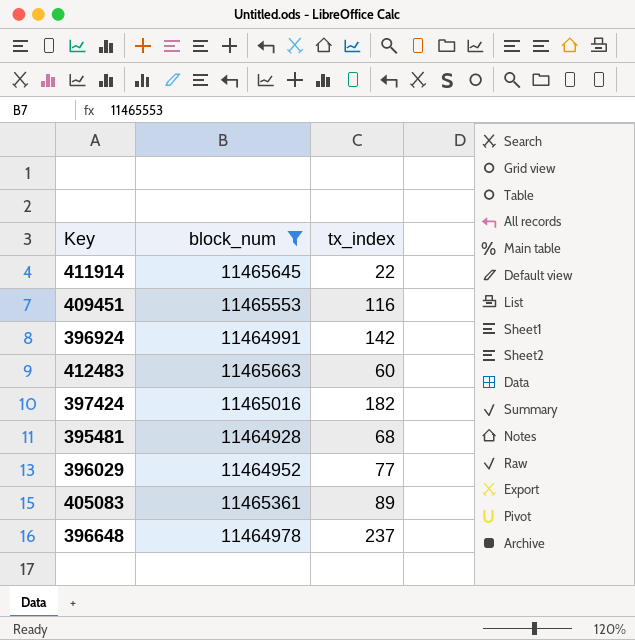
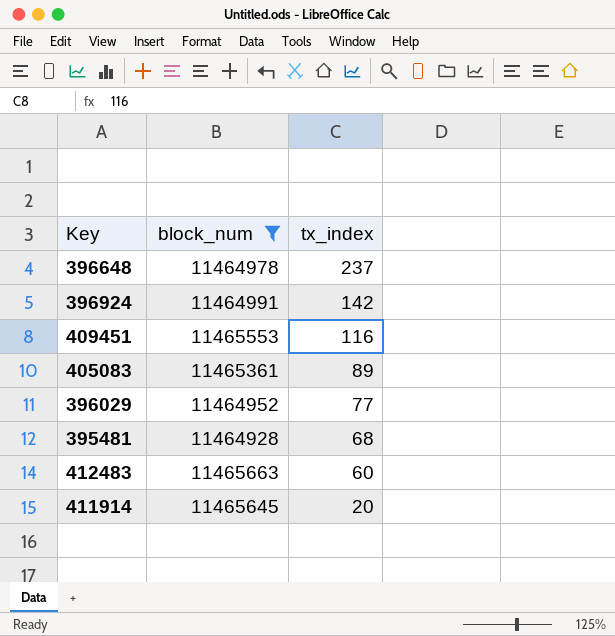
row order: none -> tx_index descending
row 397424: 11465016 | 182 -> none
411914 | tx_index: 22 -> 20

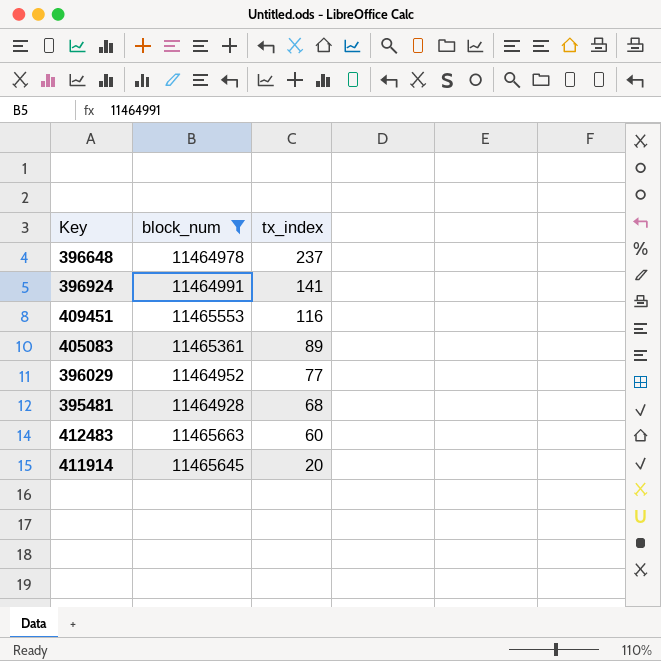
396924 | tx_index: 142 -> 141

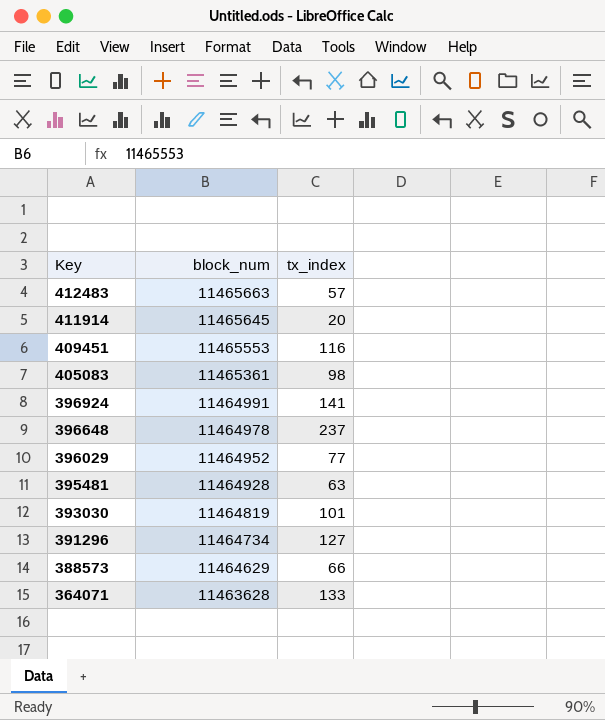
filter: block_num >= 11464928 -> none
row order: tx_index descending -> Key descending
412483 | tx_index: 60 -> 57
405083 | tx_index: 89 -> 98
395481 | tx_index: 68 -> 63

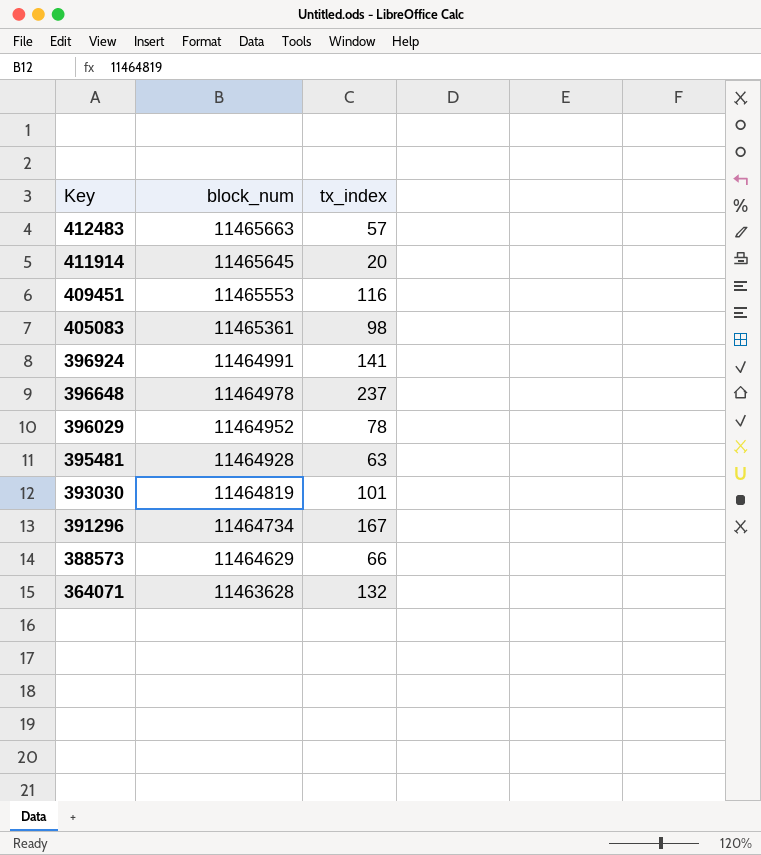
396029 | tx_index: 77 -> 78
391296 | tx_index: 127 -> 167
364071 | tx_index: 133 -> 132

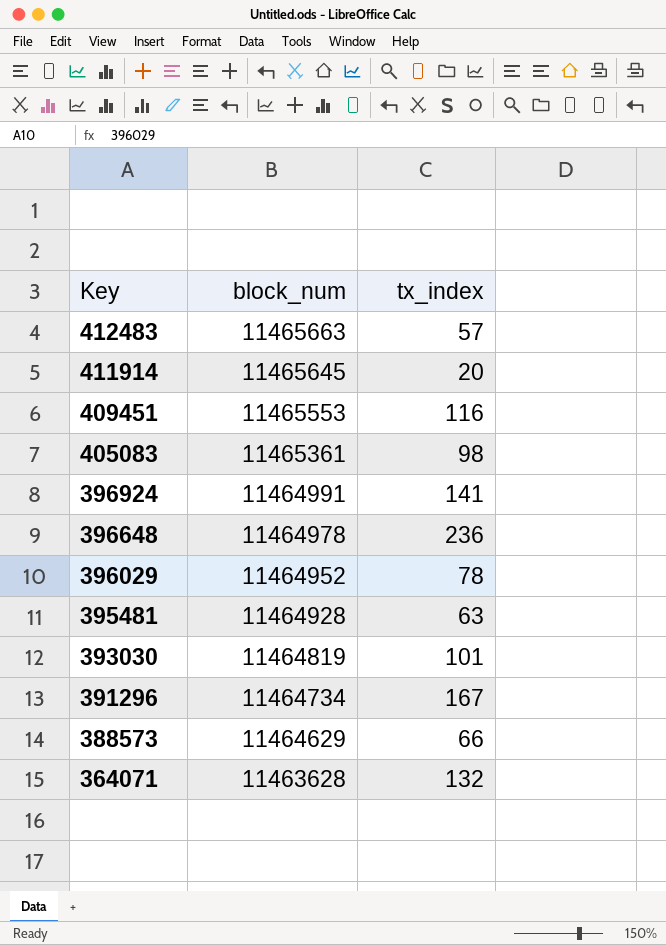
396648 | tx_index: 237 -> 236

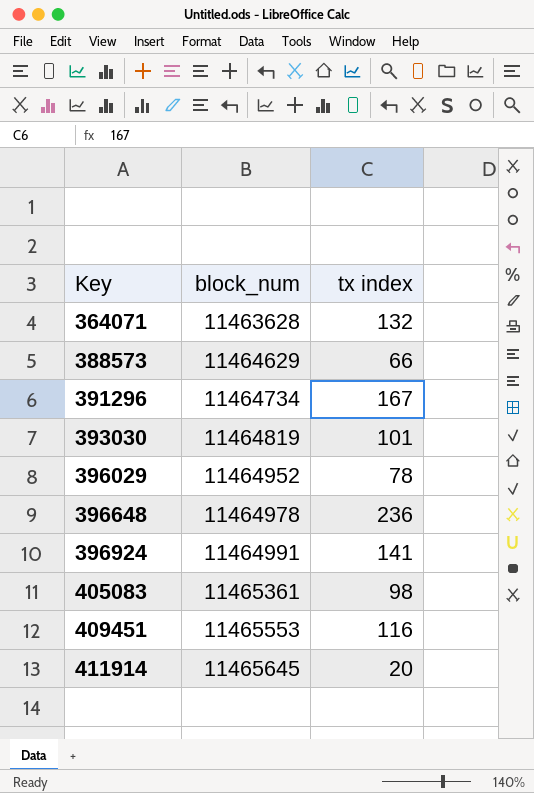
row order: Key descending -> Key ascending
column name: tx_index -> tx index
row 412483: 11465663 | 57 -> none
row 395481: 11464928 | 63 -> none

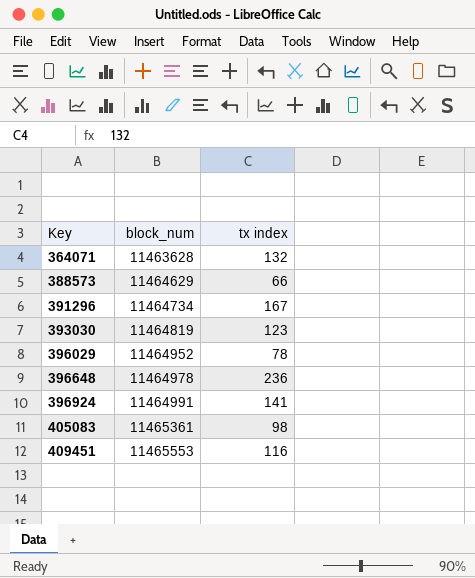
row 411914: 11465645 | 20 -> none
393030 | tx index: 101 -> 123

